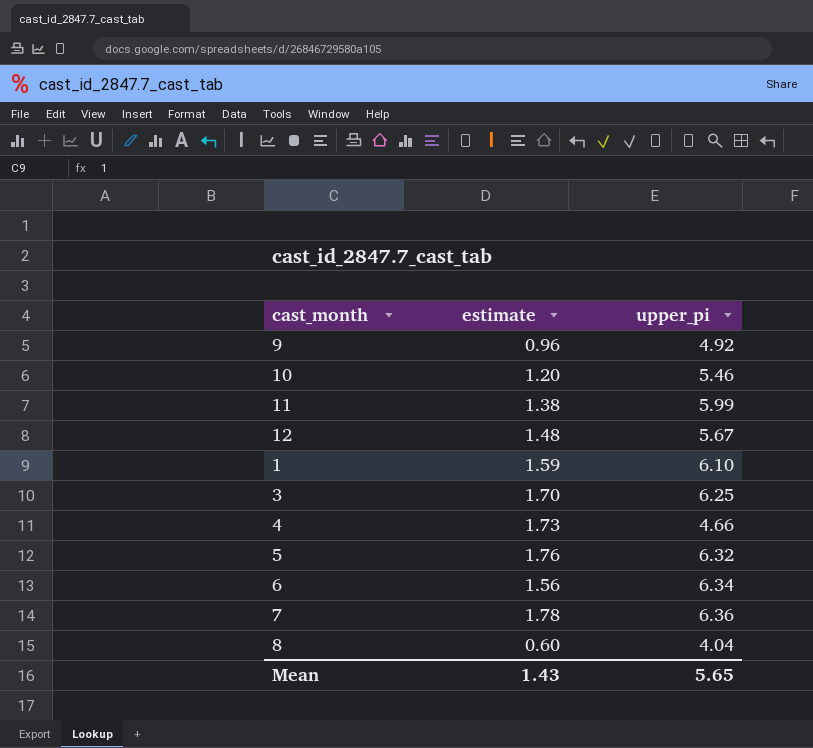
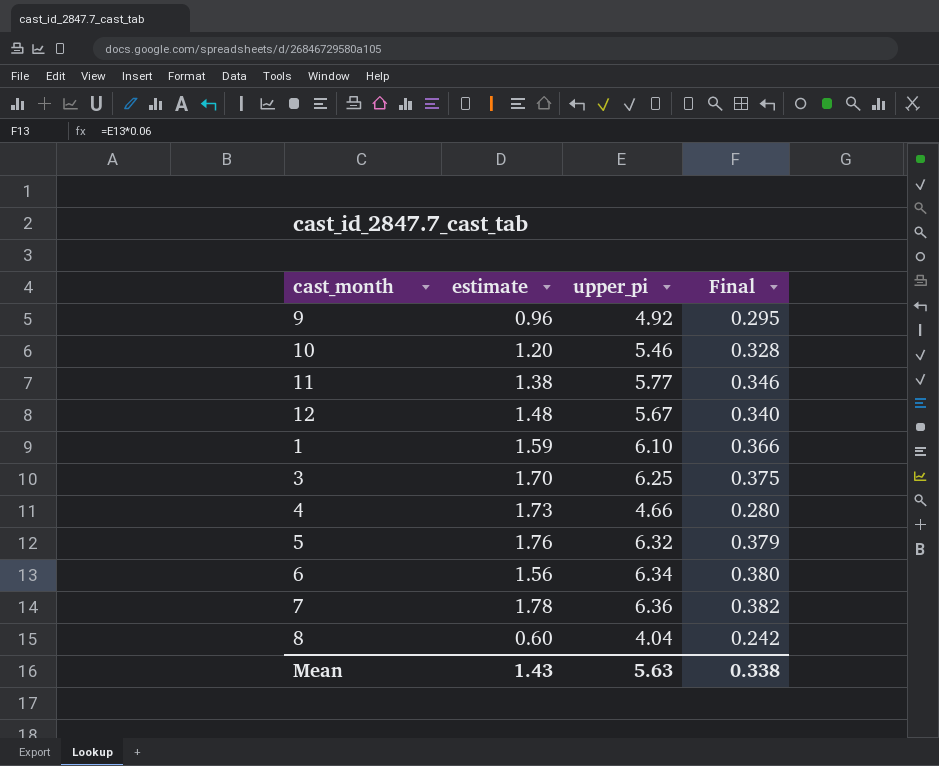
column Final | formula: none -> [upper_pi] * 0.06
11 | upper_pi: 5.99 -> 5.77
Mean | upper_pi: 5.65 -> 5.63

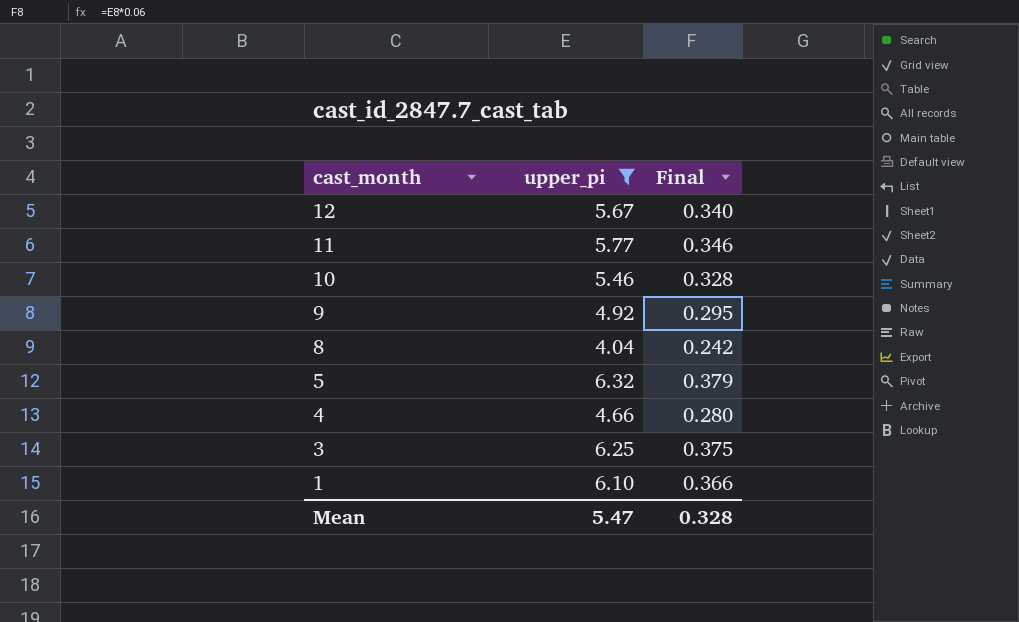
filter: none -> upper_pi <= 6.32
row order: none -> cast_month descending
column estimate | position: 2 -> none
Mean | upper_pi: 5.63 -> 5.47
Mean | Final: 0.338 -> 0.328

